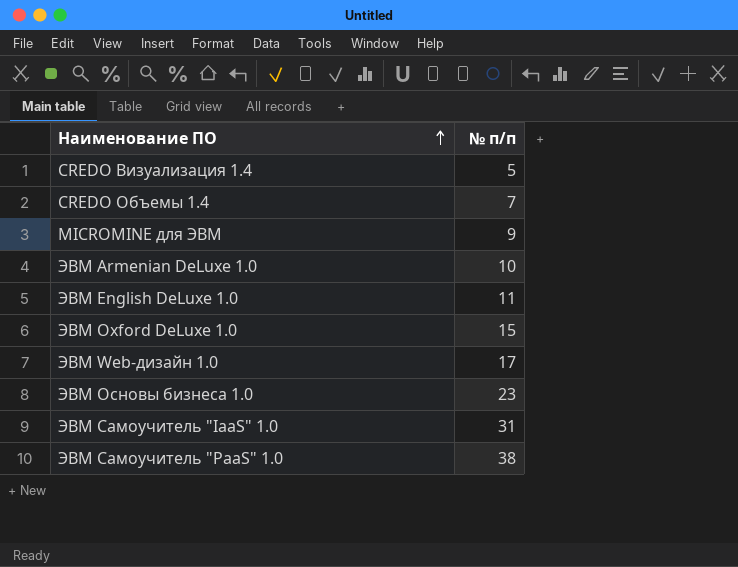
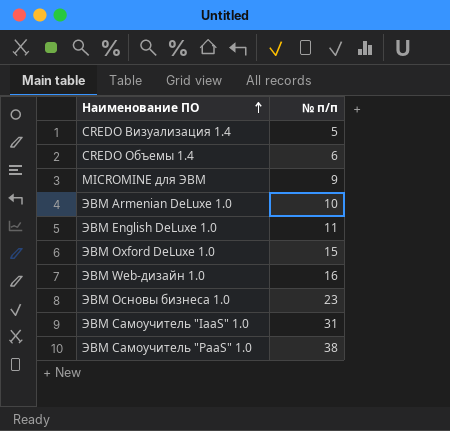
CREDO Объемы 1.4 | № п/п: 7 -> 6
ЭВМ Web-дизайн 1.0 | № п/п: 17 -> 16

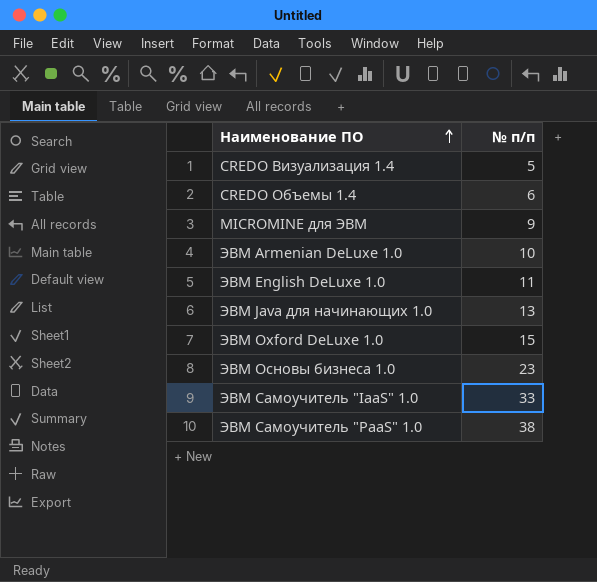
row ЭВМ Web-дизайн 1.0: 16 -> none
row ЭВМ Java для начинающих 1.0: none -> 13
ЭВМ Самоучитель "IaaS" 1.0 | № п/п: 31 -> 33

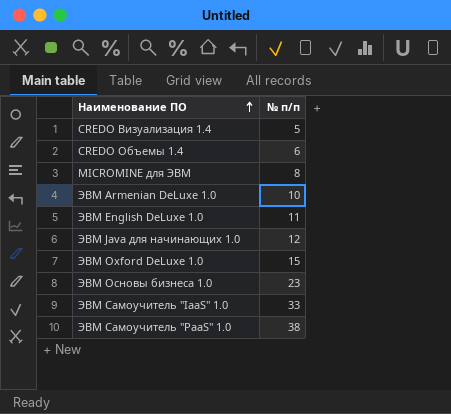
MICROMINE для ЭВМ | № п/п: 9 -> 8
ЭВМ Java для начинающих 1.0 | № п/п: 13 -> 12

